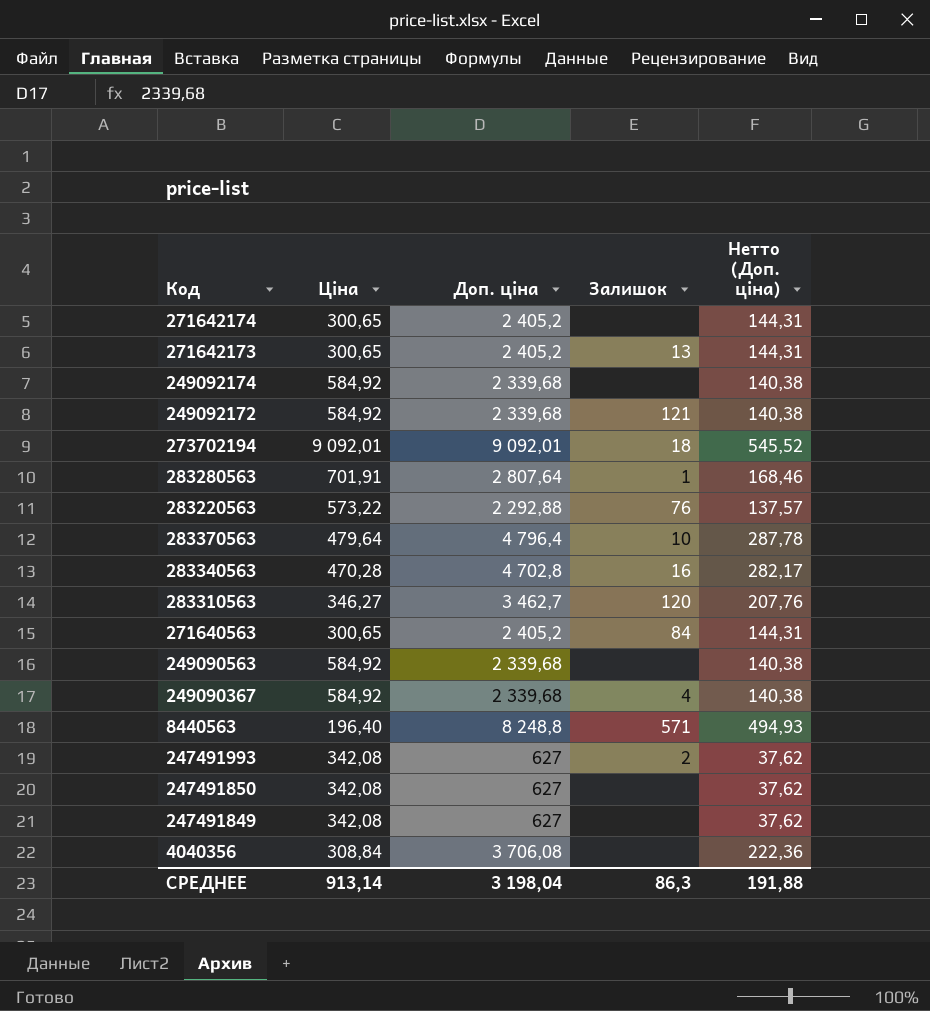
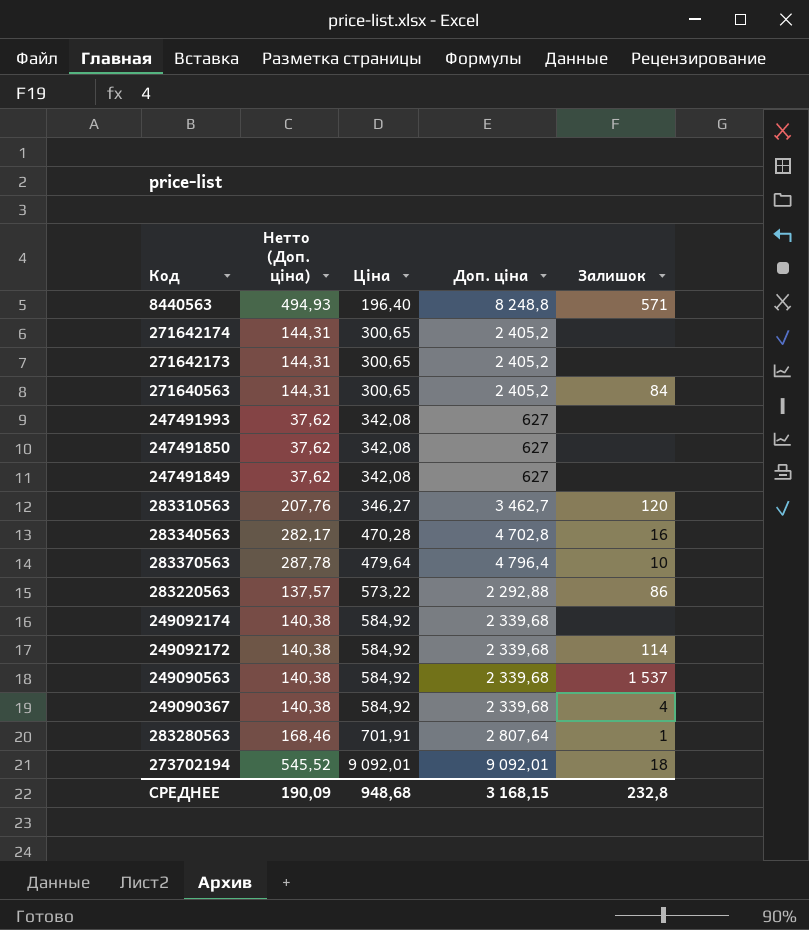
row order: none -> Ціна ascending
column Нетто (Доп. ціна) | position: 5 -> 2
row 4040356: 308,84 | 3 706,08 | none | 222,36 -> none
271642173 | Залишок: 13 -> none
247491993 | Залишок: 2 -> none
283220563 | Залишок: 76 -> 86
249092172 | Залишок: 121 -> 114
249090563 | Залишок: none -> 1 537
СРЕДНЕЕ | Нетто (Доп. ціна): 191,88 -> 190,09
СРЕДНЕЕ | Ціна: 913,14 -> 948,68
СРЕДНЕЕ | Доп. ціна: 3 198,04 -> 3 168,15
СРЕДНЕЕ | Залишок: 86,3 -> 232,8

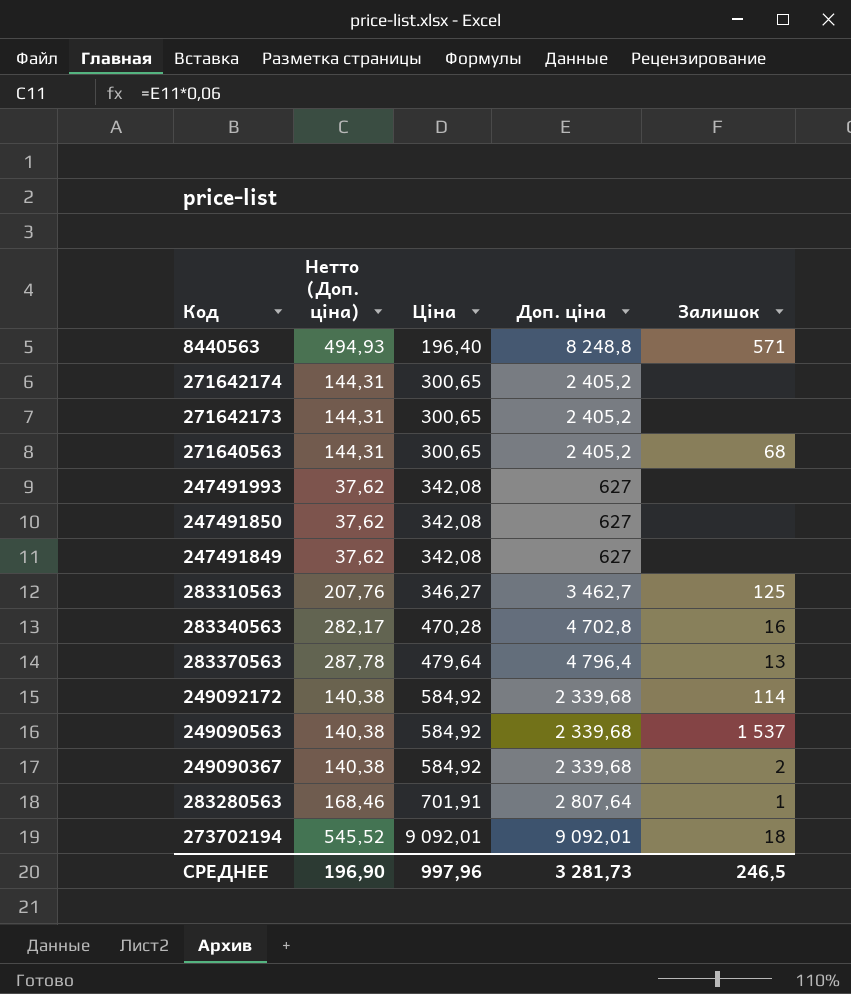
row 283220563: 137,57 | 573,22 | 2 292,88 | 86 -> none
row 249092174: 140,38 | 584,92 | 2 339,68 | none -> none
271640563 | Залишок: 84 -> 68
283310563 | Залишок: 120 -> 125
283370563 | Залишок: 10 -> 13
249090367 | Залишок: 4 -> 2
СРЕДНЕЕ | Нетто (Доп. ціна): 190,09 -> 196,90
СРЕДНЕЕ | Ціна: 948,68 -> 997,96
СРЕДНЕЕ | Доп. ціна: 3 168,15 -> 3 281,73
СРЕДНЕЕ | Залишок: 232,8 -> 246,5

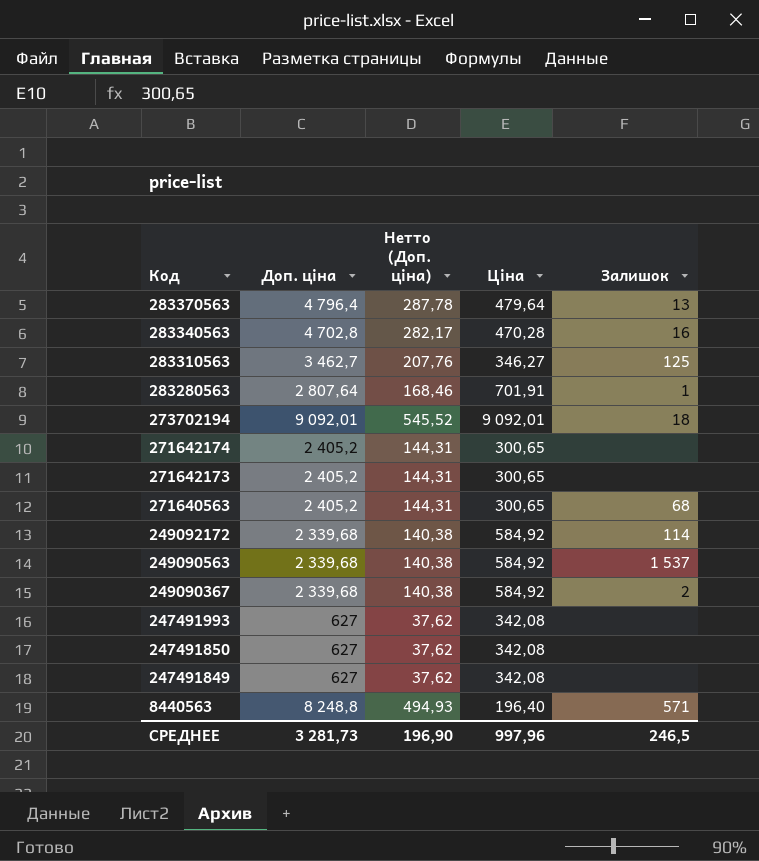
row order: Ціна ascending -> Код descending
column Доп. ціна | position: 4 -> 2

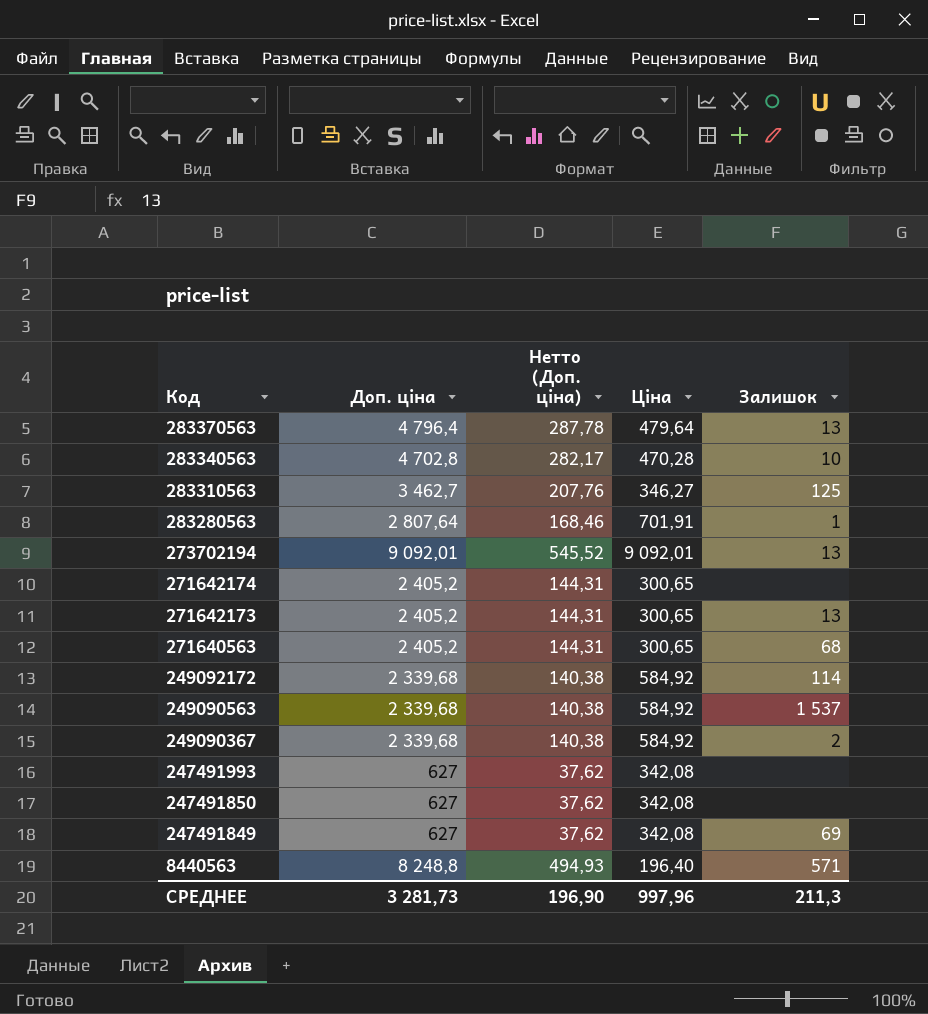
283340563 | Залишок: 16 -> 10
273702194 | Залишок: 18 -> 13
271642173 | Залишок: none -> 13
247491849 | Залишок: none -> 69
СРЕДНЕЕ | Залишок: 246,5 -> 211,3

